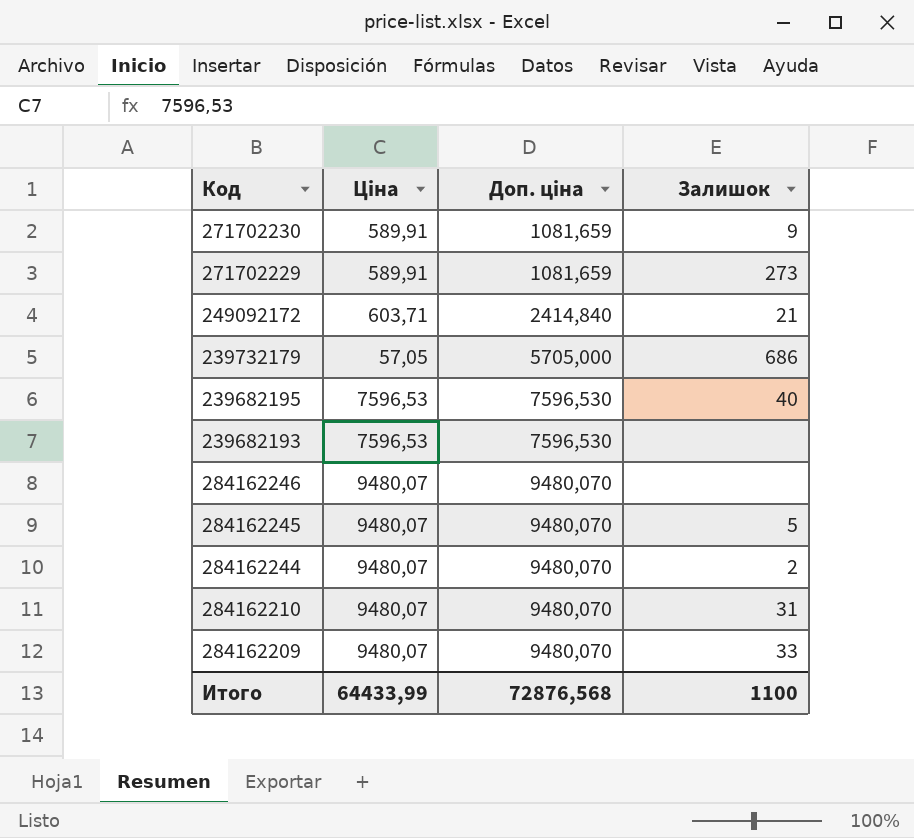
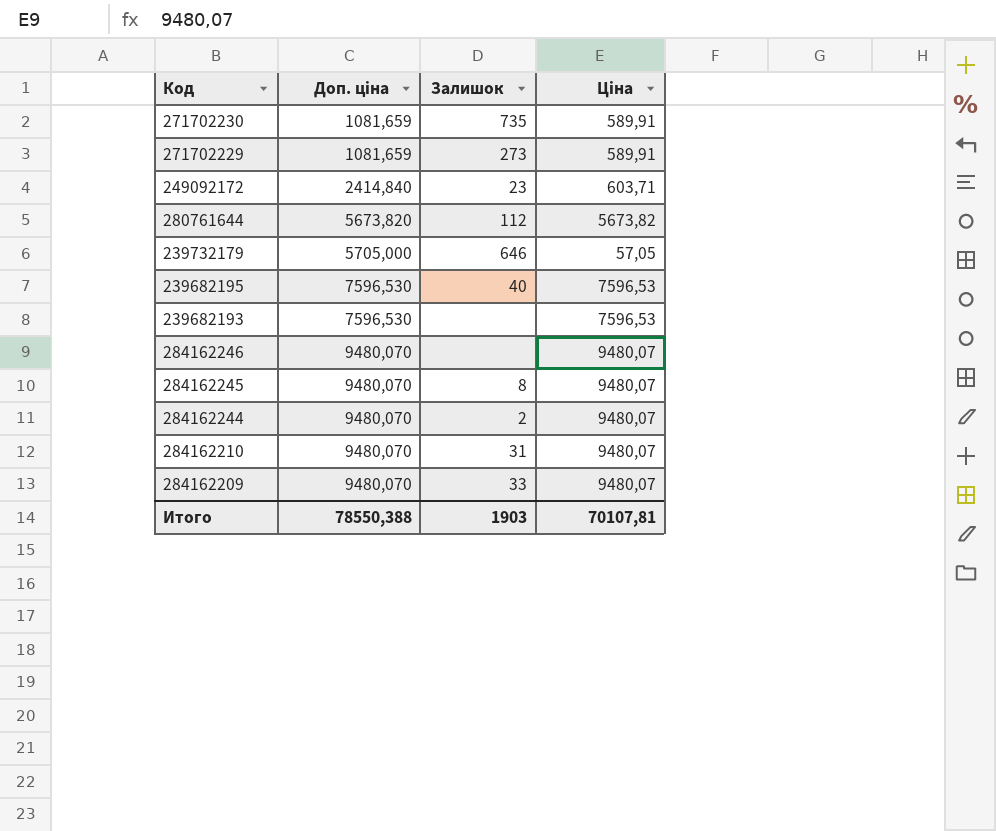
column Ціна | position: 2 -> 4
271702230 | Залишок: 9 -> 735
249092172 | Залишок: 21 -> 23
row 280761644: none -> 5673,820 | 112 | 5673,82
239732179 | Залишок: 686 -> 646
284162245 | Залишок: 5 -> 8
Итого | Доп. ціна: 72876,568 -> 78550,388
Итого | Залишок: 1100 -> 1903
Итого | Ціна: 64433,99 -> 70107,81

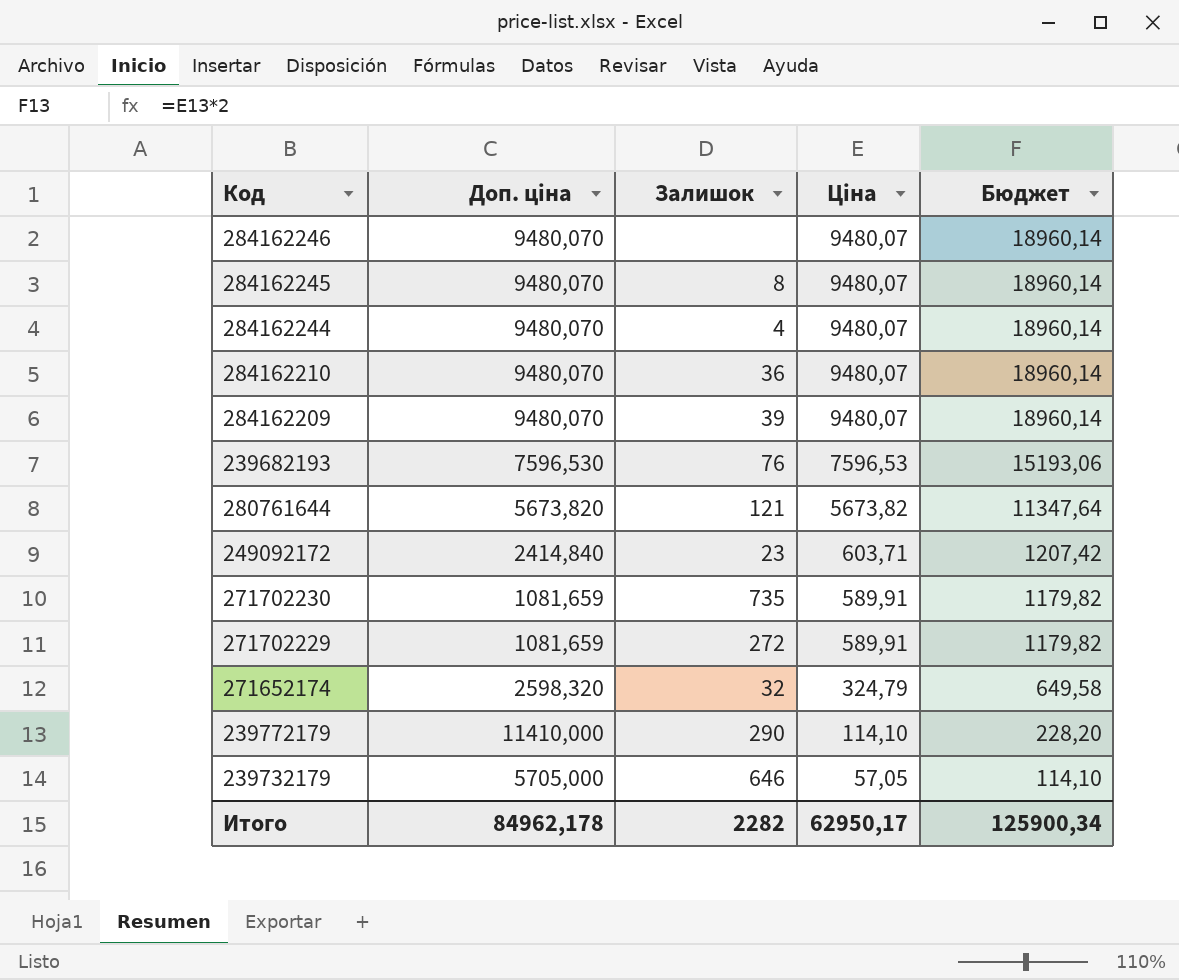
row order: Доп. ціна ascending -> Ціна descending
column Бюджет | formula: none -> [Ціна] * 2
row 239682195: 7596,530 | 40 | 7596,53 -> none
284162244 | Залишок: 2 -> 4
284162210 | Залишок: 31 -> 36
284162209 | Залишок: 33 -> 39
239682193 | Залишок: none -> 76
280761644 | Залишок: 112 -> 121
271702229 | Залишок: 273 -> 272
row 271652174: none -> 2598,320 | 32 | 324,79 | 649,58
row 239772179: none -> 11410,000 | 290 | 114,10 | 228,20
Итого | Доп. ціна: 78550,388 -> 84962,178
Итого | Залишок: 1903 -> 2282
Итого | Ціна: 70107,81 -> 62950,17

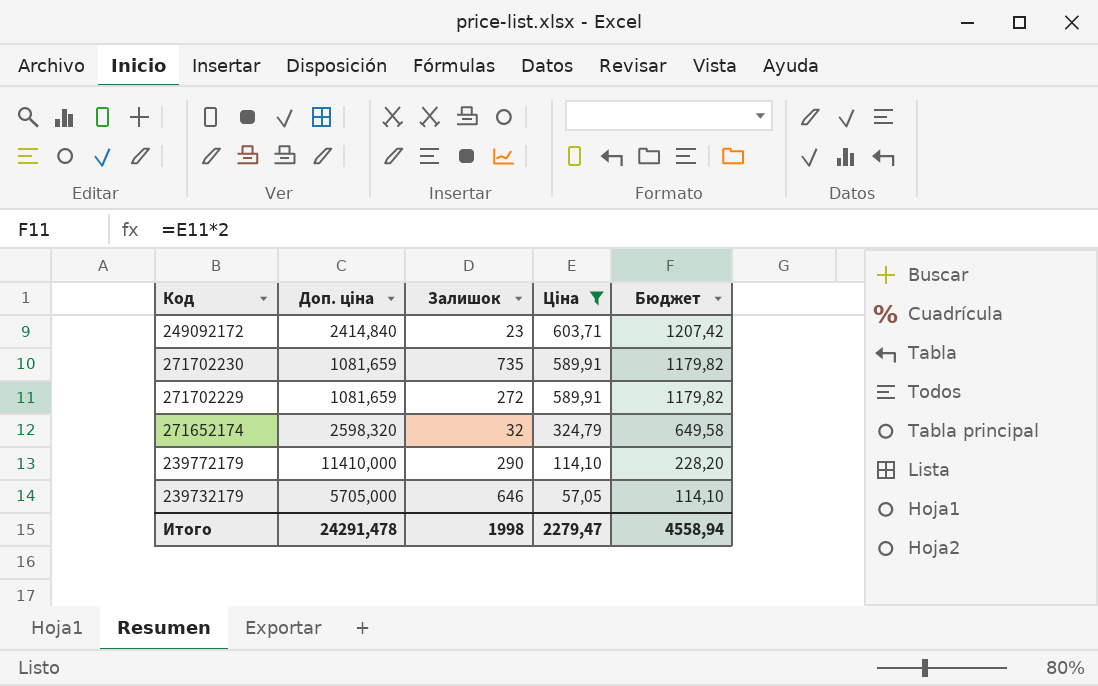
filter: none -> Ціна <= 603,71
Итого | Доп. ціна: 84962,178 -> 24291,478
Итого | Залишок: 2282 -> 1998
Итого | Ціна: 62950,17 -> 2279,47
Итого | Бюджет: 125900,34 -> 4558,94

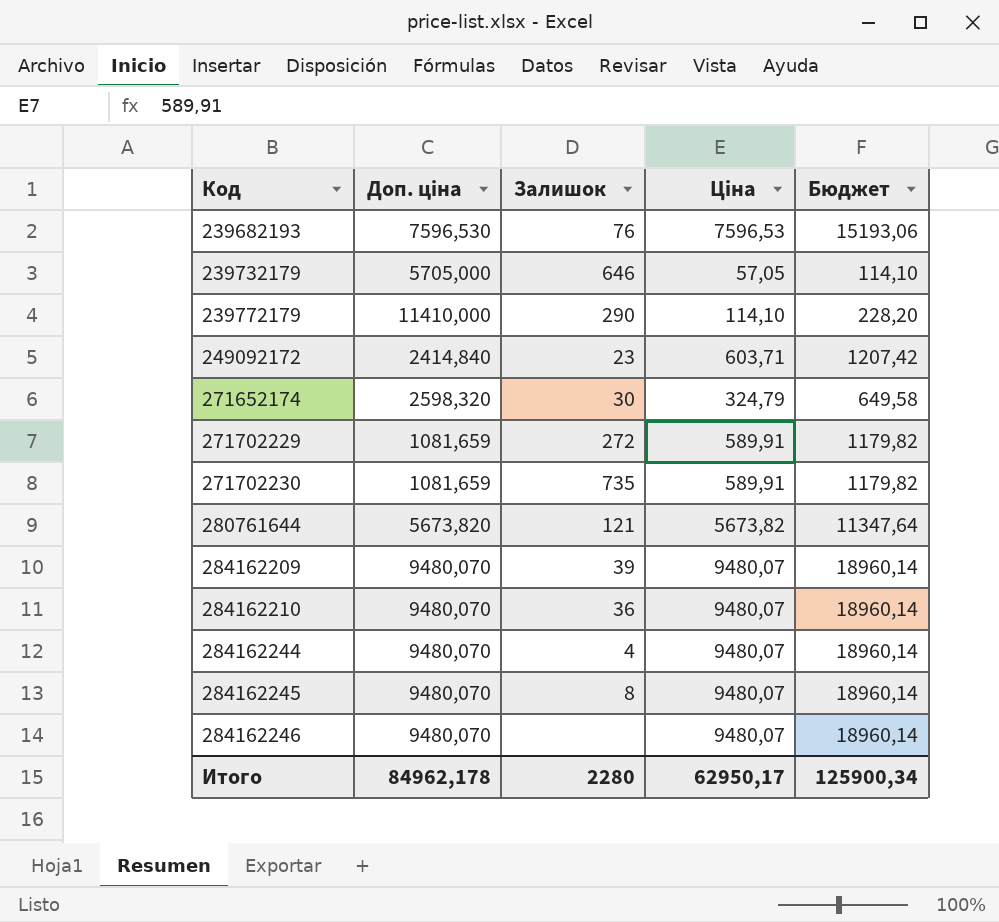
filter: Ціна <= 603,71 -> none
row order: Ціна descending -> Код ascending
271652174 | Залишок: 32 -> 30
Итого | Доп. ціна: 24291,478 -> 84962,178
Итого | Залишок: 1998 -> 2280
Итого | Ціна: 2279,47 -> 62950,17
Итого | Бюджет: 4558,94 -> 125900,34

